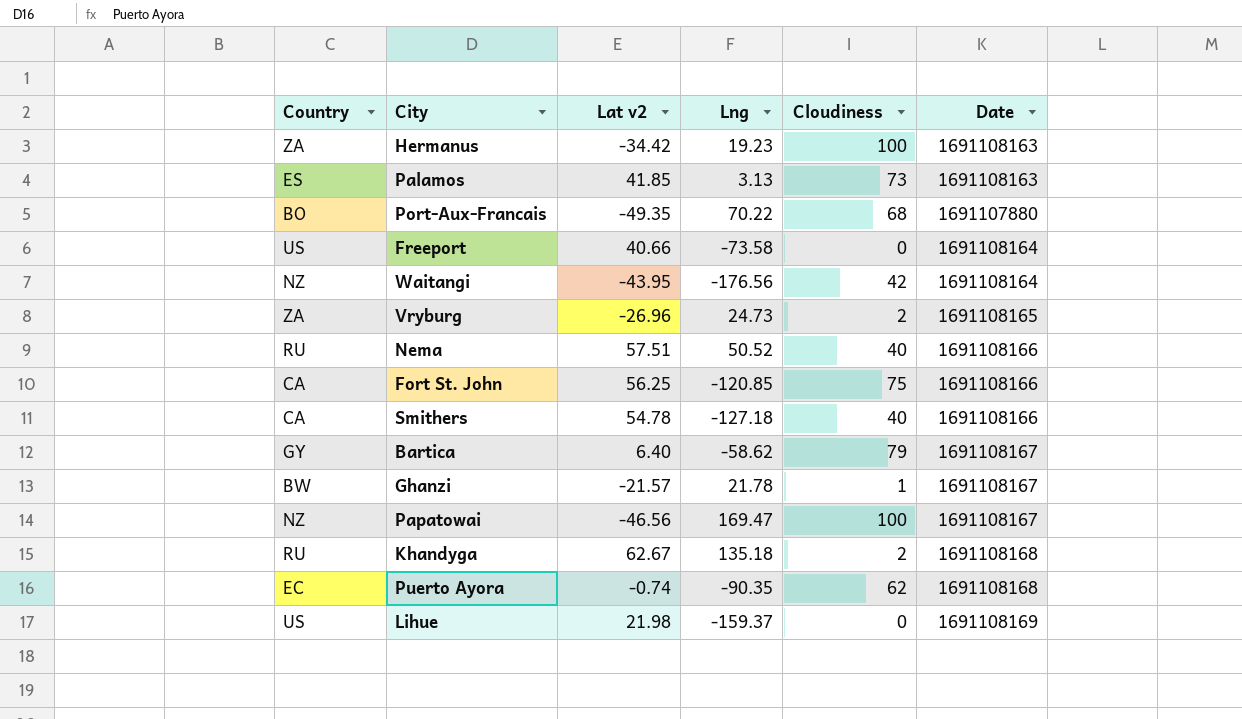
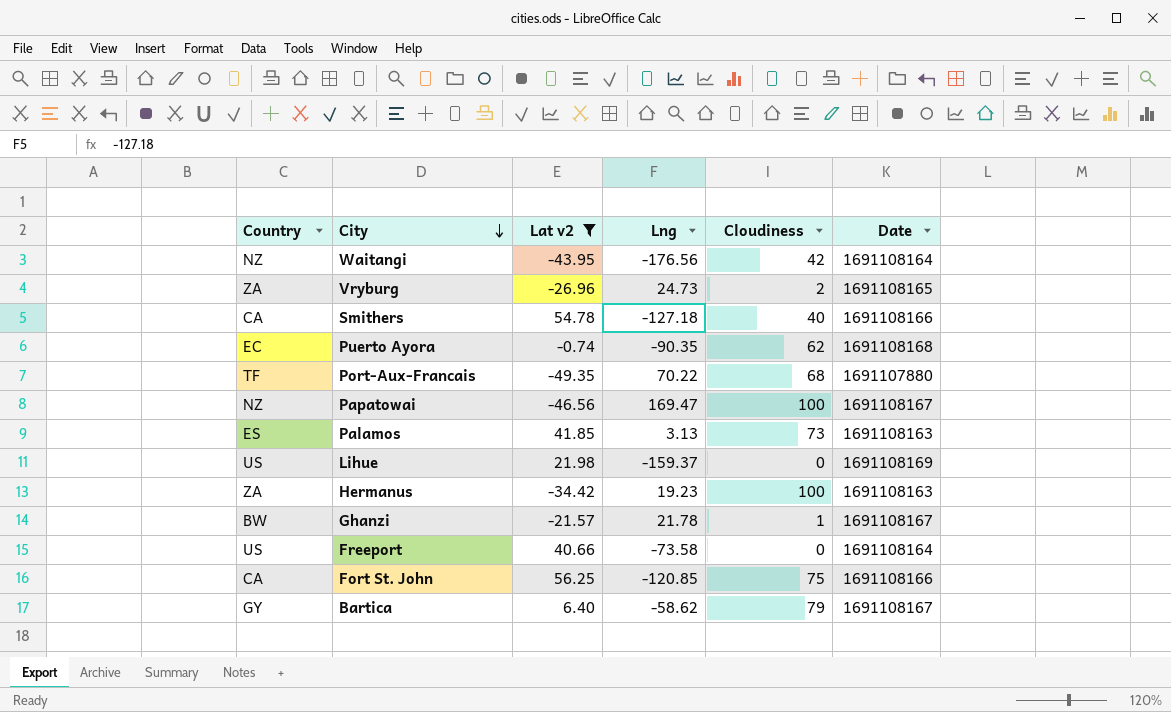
filter: none -> Lat v2 <= 56.25
row order: none -> City descending
Port-Aux-Francais | Country: BO -> TF

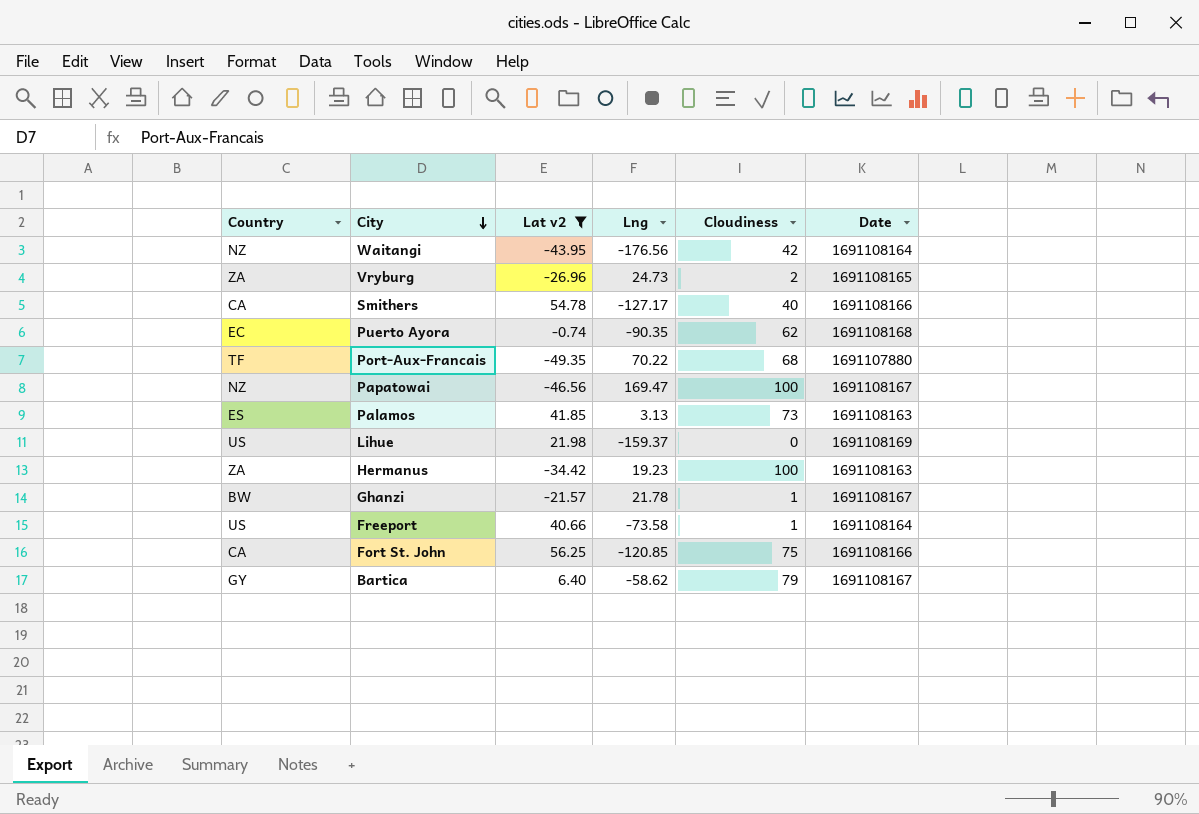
Smithers | Lng: -127.18 -> -127.17
Freeport | Cloudiness: 0 -> 1

